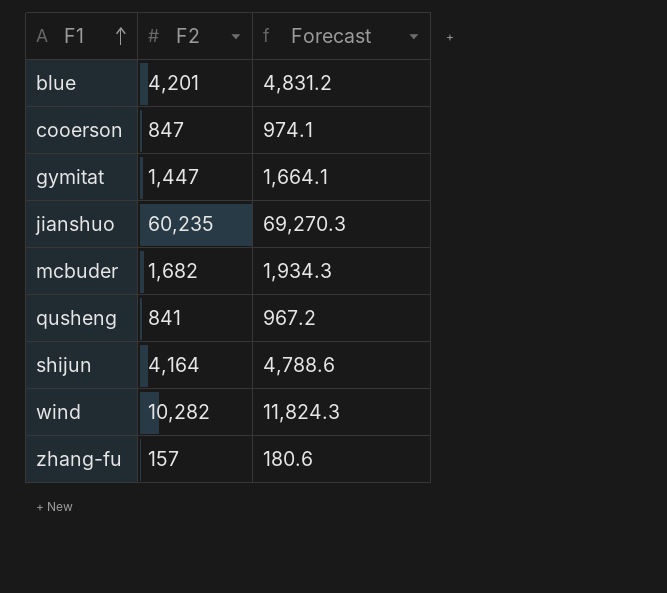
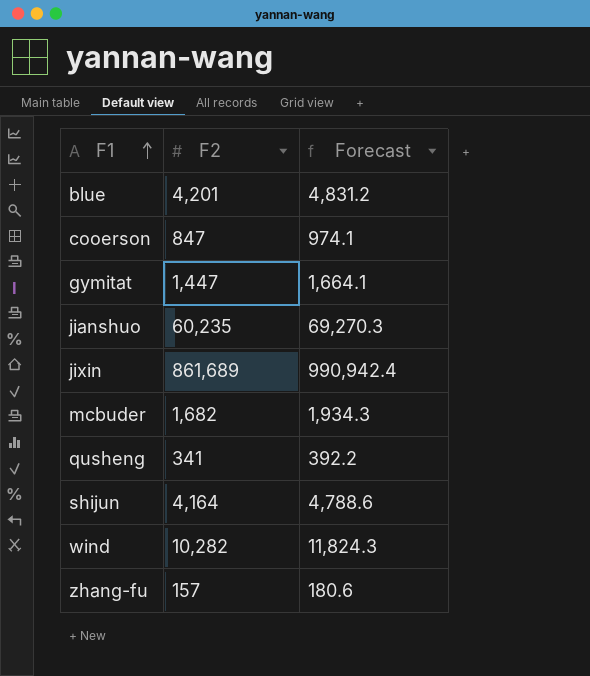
row jixin: none -> 861,689 | 990,942.4
qusheng | F2: 841 -> 341
qusheng | Forecast: 967.2 -> 392.2

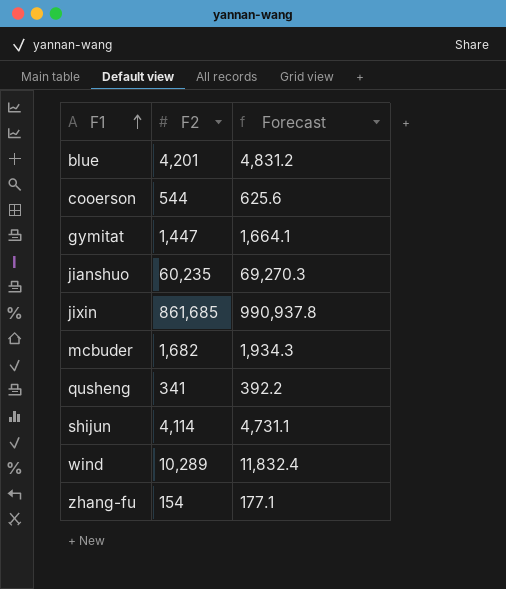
cooerson | F2: 847 -> 544
cooerson | Forecast: 974.1 -> 625.6
jixin | F2: 861,689 -> 861,685
jixin | Forecast: 990,942.4 -> 990,937.8
shijun | F2: 4,164 -> 4,114
shijun | Forecast: 4,788.6 -> 4,731.1
wind | F2: 10,282 -> 10,289
wind | Forecast: 11,824.3 -> 11,832.4
zhang-fu | F2: 157 -> 154
zhang-fu | Forecast: 180.6 -> 177.1

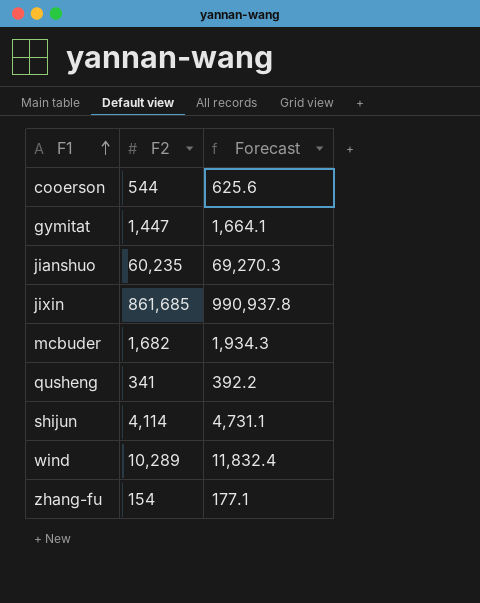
row blue: 4,201 | 4,831.2 -> none

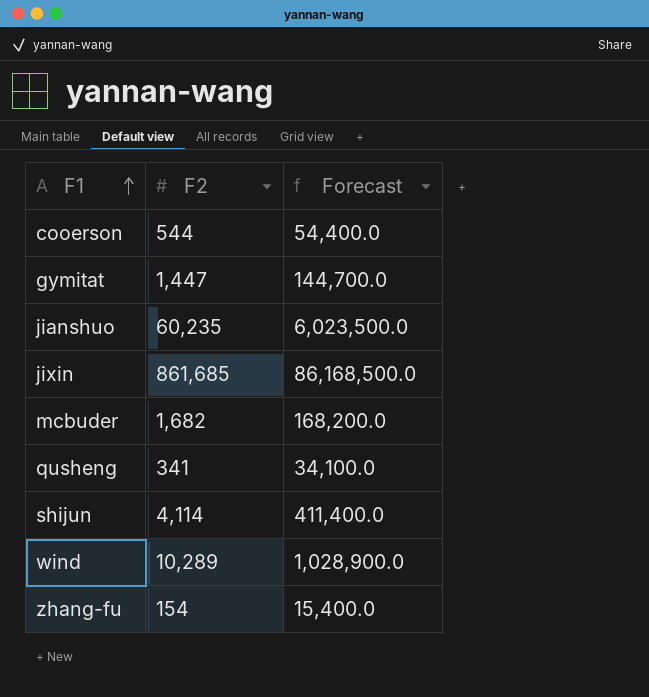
column Forecast | formula: [F2] * 1.15 -> [F2] * 100

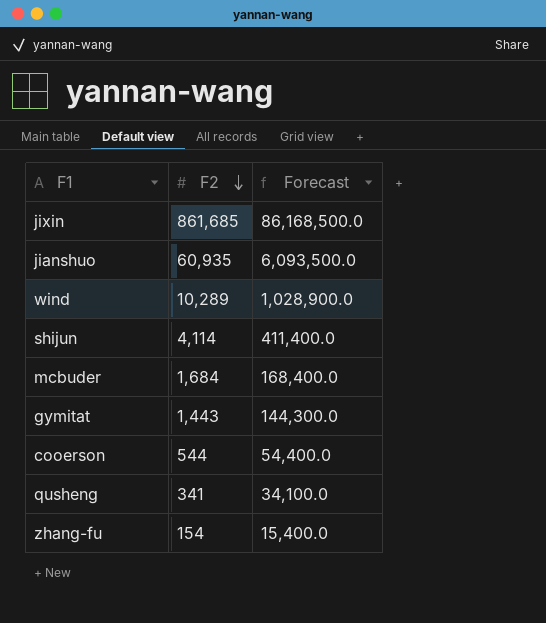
row order: F1 ascending -> F2 descending
jianshuo | F2: 60,235 -> 60,935
jianshuo | Forecast: 6,023,500.0 -> 6,093,500.0
mcbuder | F2: 1,682 -> 1,684
mcbuder | Forecast: 168,200.0 -> 168,400.0
gymitat | F2: 1,447 -> 1,443
gymitat | Forecast: 144,700.0 -> 144,300.0

